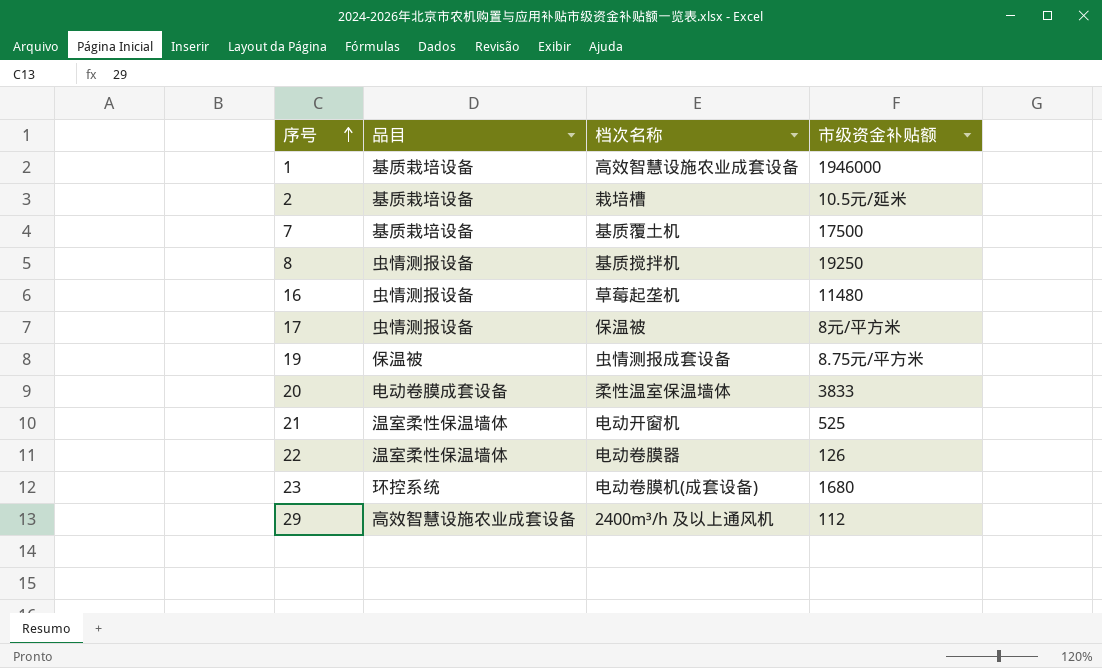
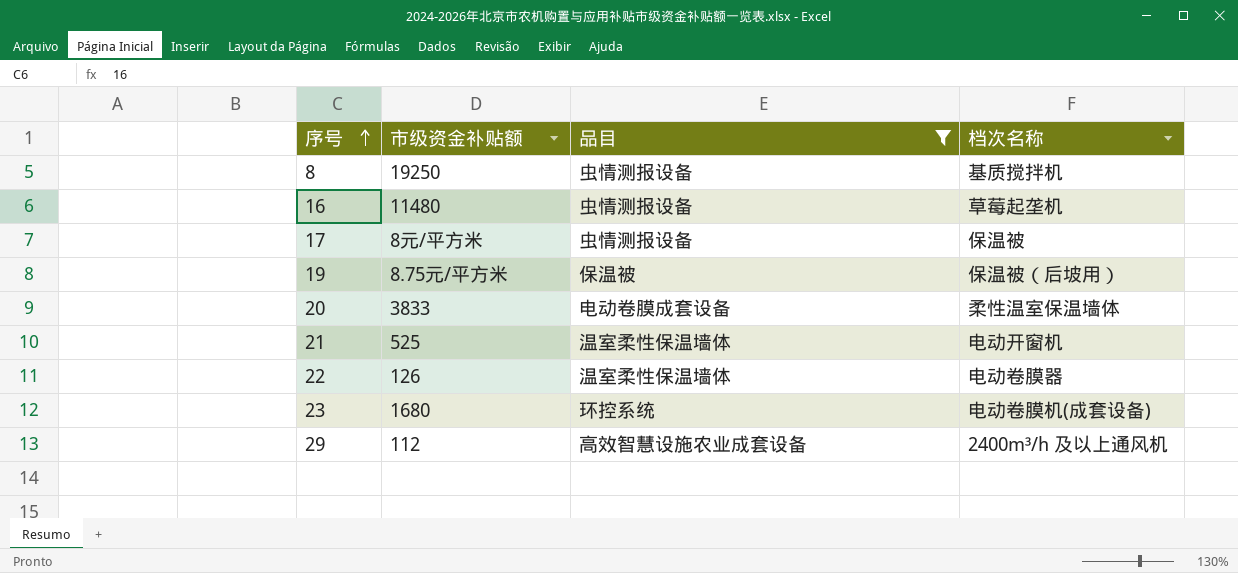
filter: none -> 品目 != 基质栽培设备
column 市级资金补贴额 | position: 4 -> 2
19 | 档次名称: 虫情测报成套设备 -> 保温被（后坡用）

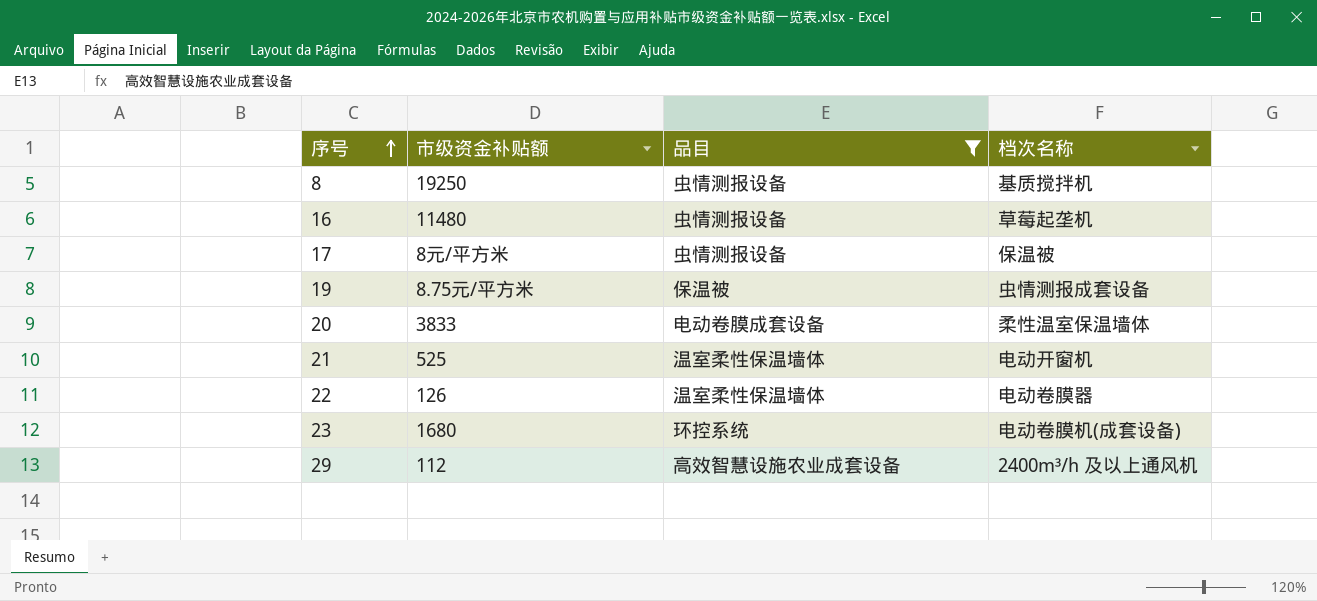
19 | 档次名称: 保温被（后坡用） -> 虫情测报成套设备

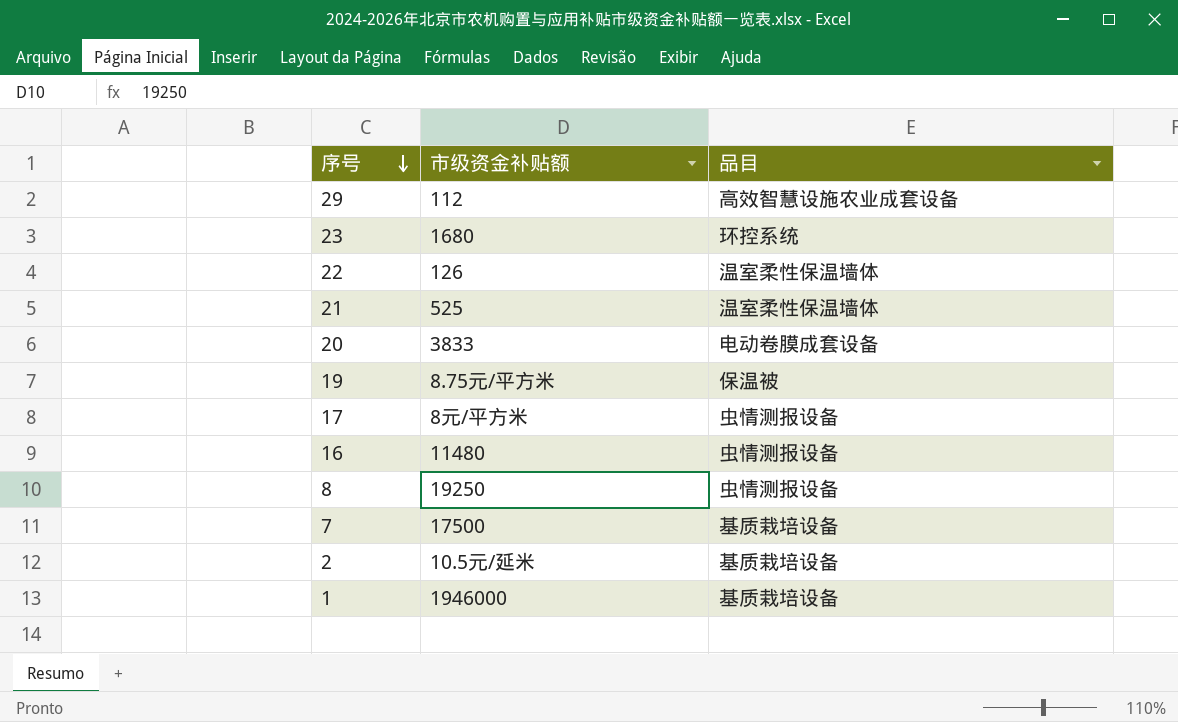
filter: 品目 != 基质栽培设备 -> none
row order: 序号 ascending -> 序号 descending
column 档次名称 | position: 4 -> none

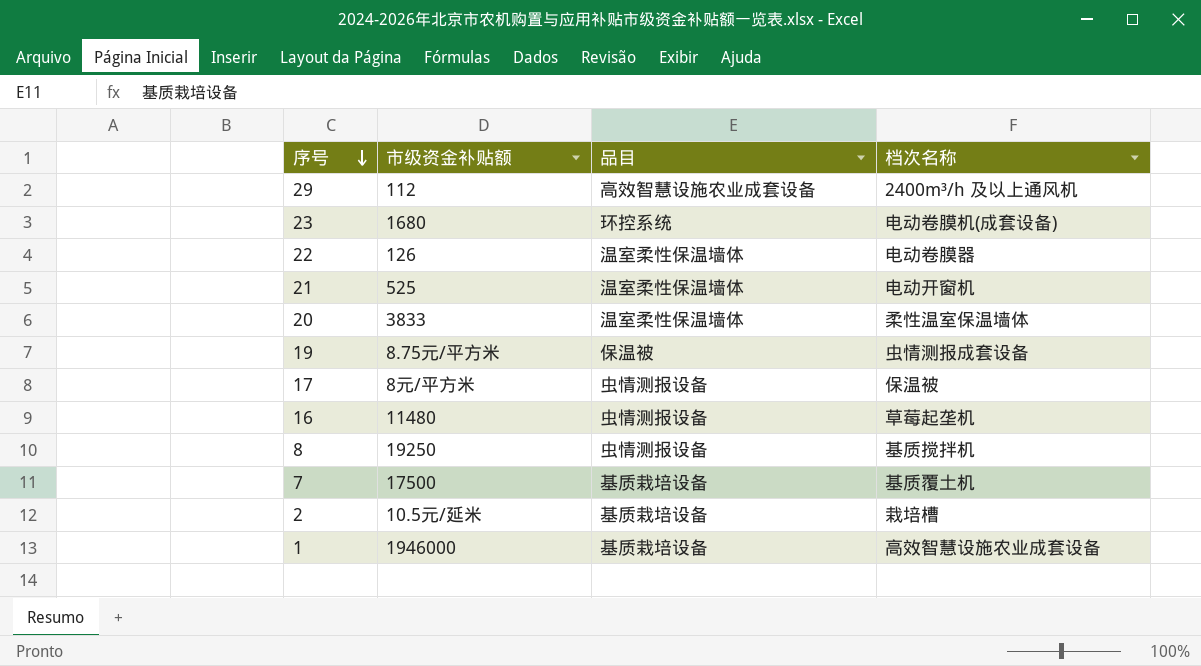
column 档次名称 | position: none -> 4
20 | 品目: 电动卷膜成套设备 -> 温室柔性保温墙体

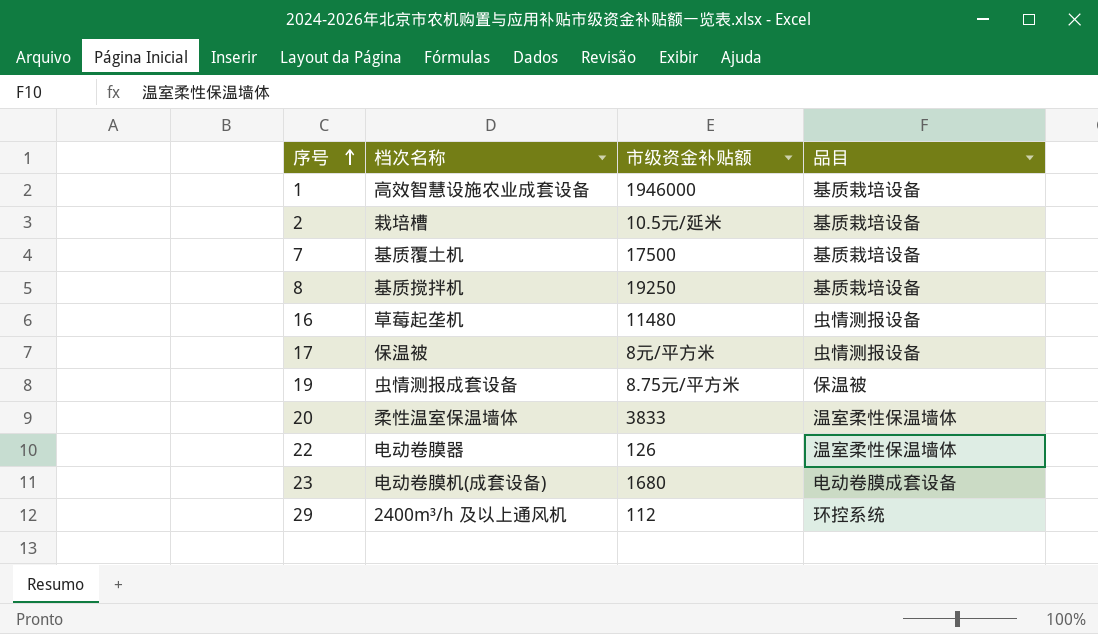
row order: 序号 descending -> 序号 ascending
column 档次名称 | position: 4 -> 2
row 21: 525 | 温室柔性保温墙体 | 电动开窗机 -> none
8 | 品目: 虫情测报设备 -> 基质栽培设备
23 | 品目: 环控系统 -> 电动卷膜成套设备
29 | 品目: 高效智慧设施农业成套设备 -> 环控系统

